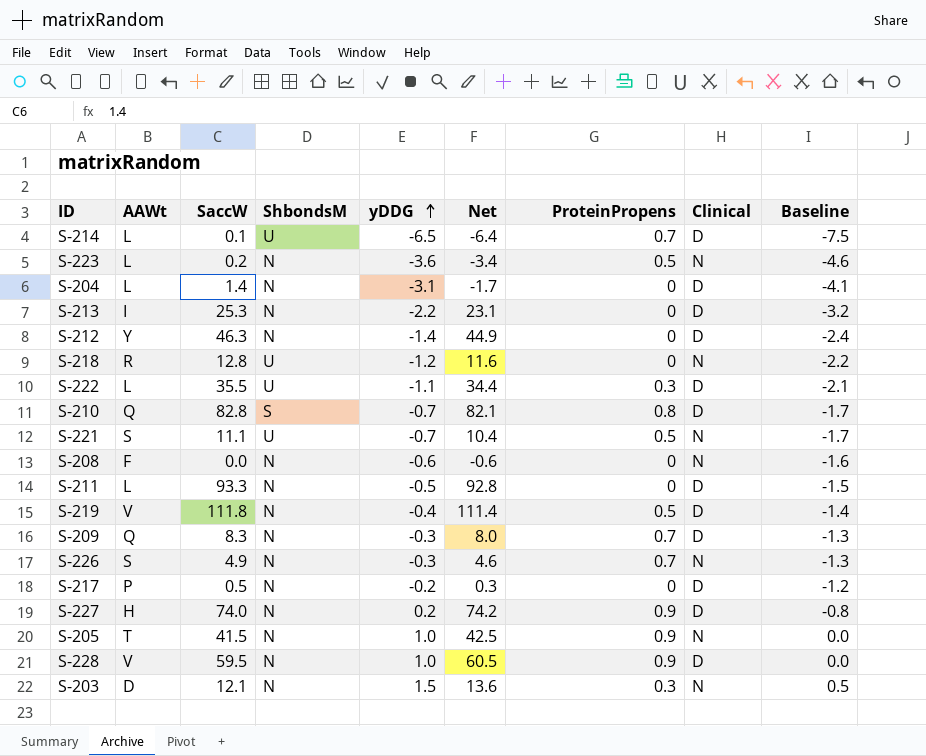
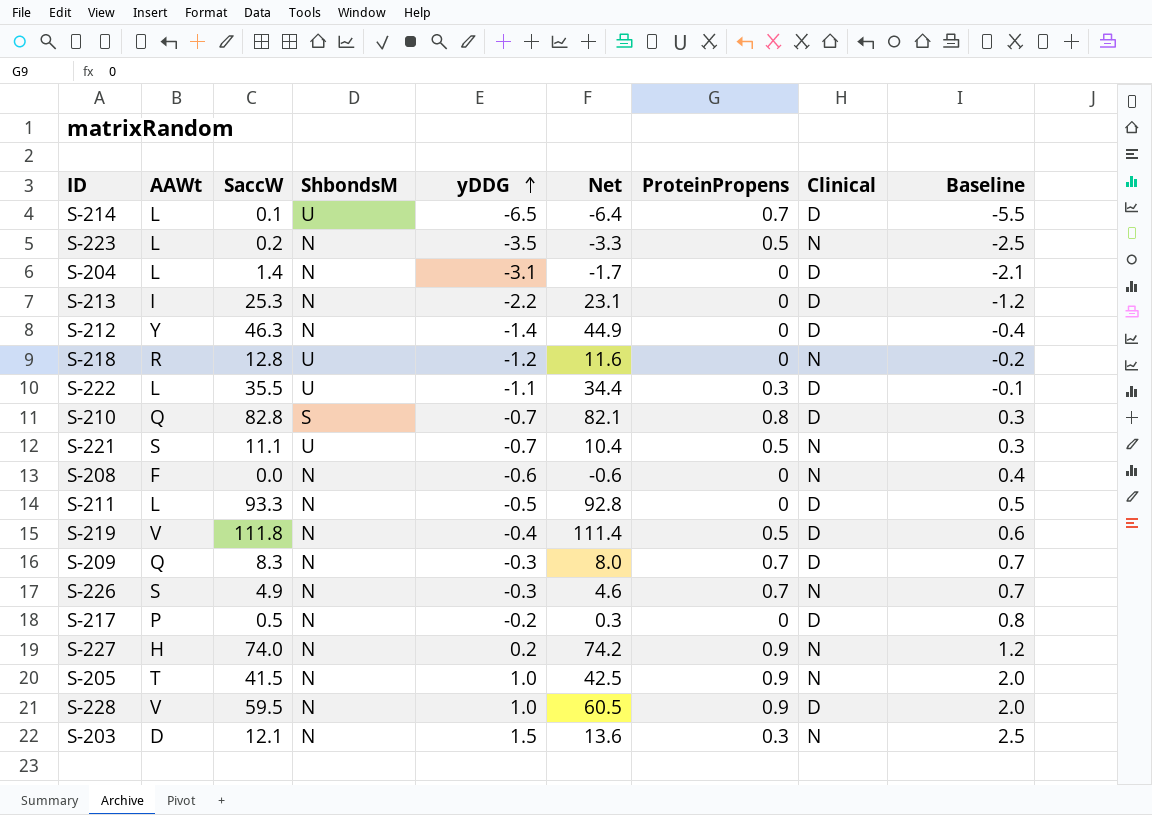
column Baseline | formula: [yDDG] - 1 -> [yDDG] + 1
S-223 | yDDG: -3.6 -> -3.5
S-223 | Net: -3.4 -> -3.3
S-227 | Clinical: D -> N

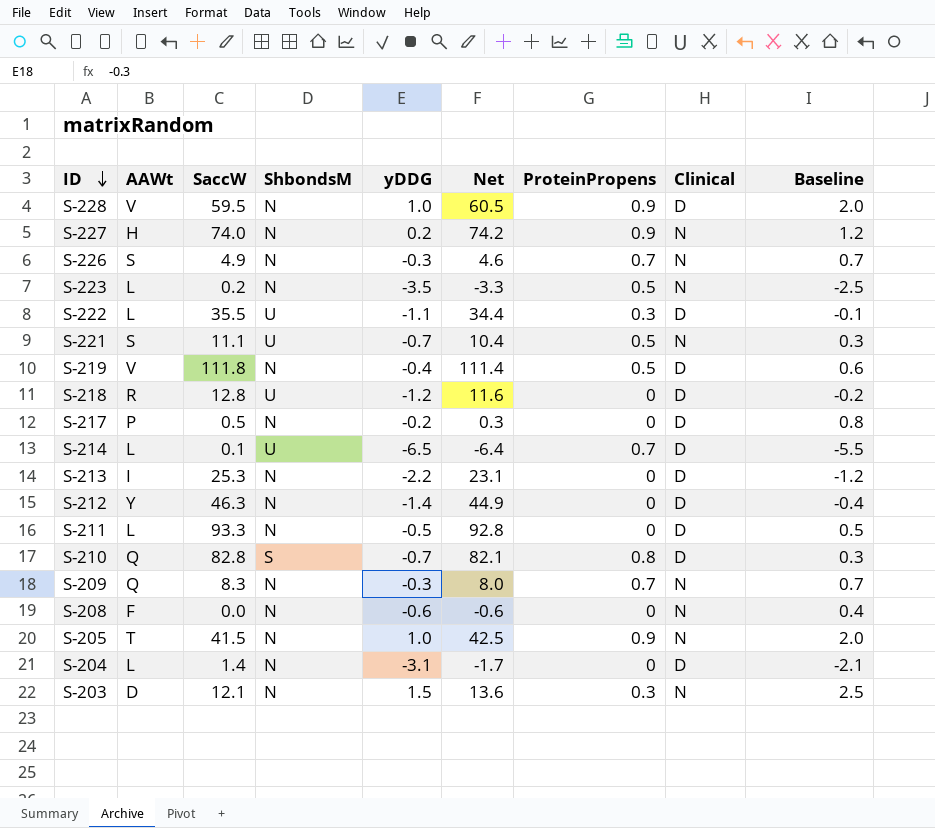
row order: yDDG ascending -> ID descending
S-218 | Clinical: N -> D
S-209 | Clinical: D -> N

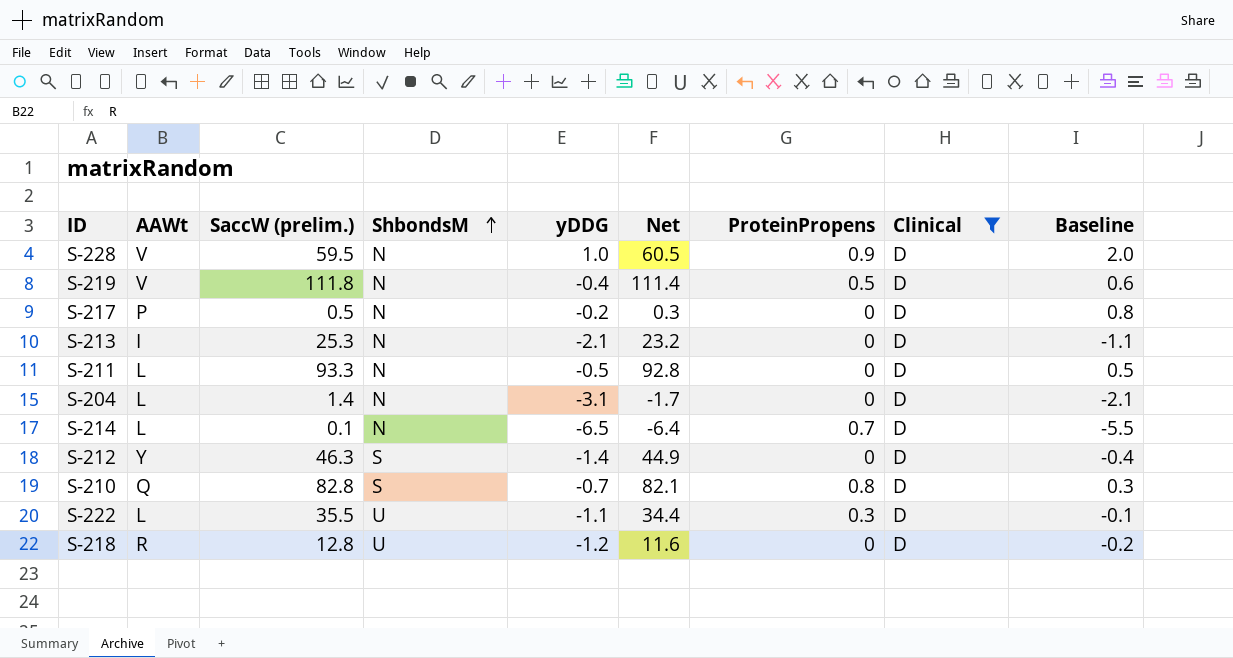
filter: none -> Clinical = D
row order: ID descending -> ShbondsM ascending
column name: SaccW -> SaccW (prelim.)
S-213 | yDDG: -2.2 -> -2.1
S-213 | Net: 23.1 -> 23.2
S-213 | Baseline: -1.2 -> -1.1
S-214 | ShbondsM: U -> N
S-212 | ShbondsM: N -> S

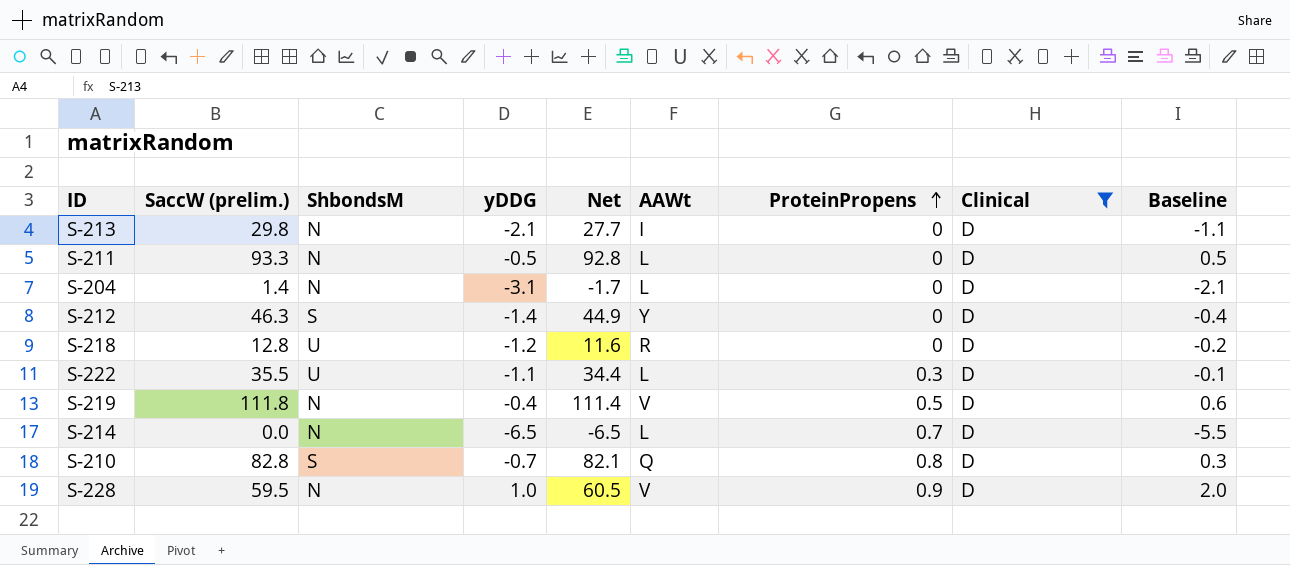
row order: ShbondsM ascending -> ProteinPropens ascending
column AAWt | position: 2 -> 6
row S-217: P | 0.5 | N | -0.2 | 0.3 | 0 | D | 0.8 -> none
S-213 | SaccW (prelim.): 25.3 -> 29.8
S-213 | Net: 23.2 -> 27.7
S-214 | SaccW (prelim.): 0.1 -> 0.0
S-214 | Net: -6.4 -> -6.5

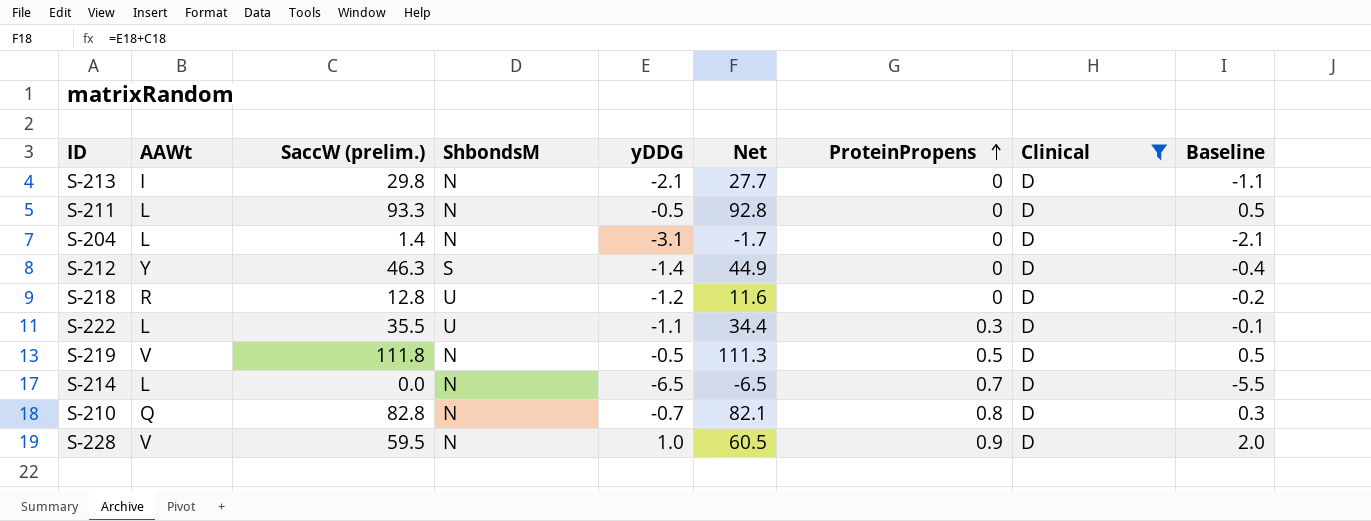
column AAWt | position: 6 -> 2
S-219 | yDDG: -0.4 -> -0.5
S-219 | Net: 111.4 -> 111.3
S-219 | Baseline: 0.6 -> 0.5
S-210 | ShbondsM: S -> N

